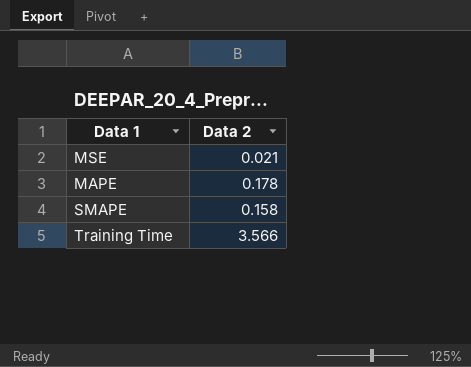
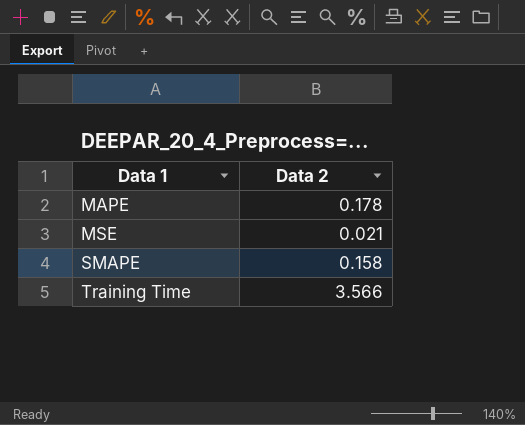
row order: none -> Data 1 ascending

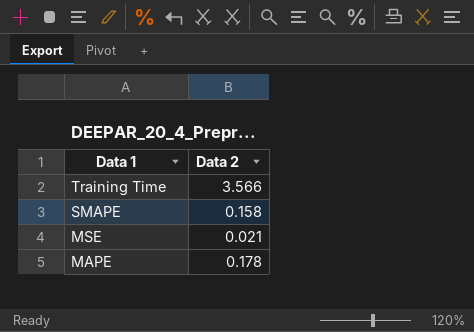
row order: Data 1 ascending -> Data 1 descending

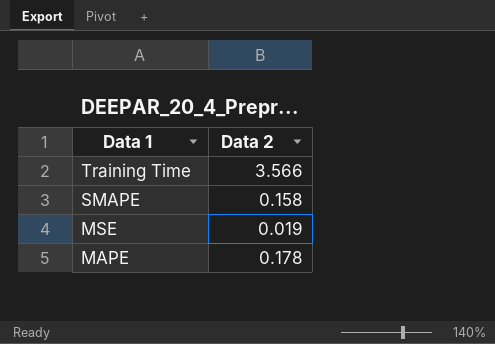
MSE | Data 2: 0.021 -> 0.019

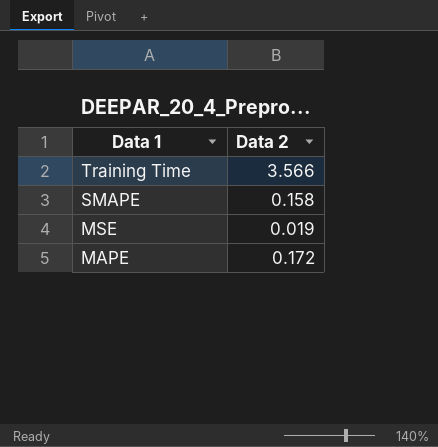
MAPE | Data 2: 0.178 -> 0.172

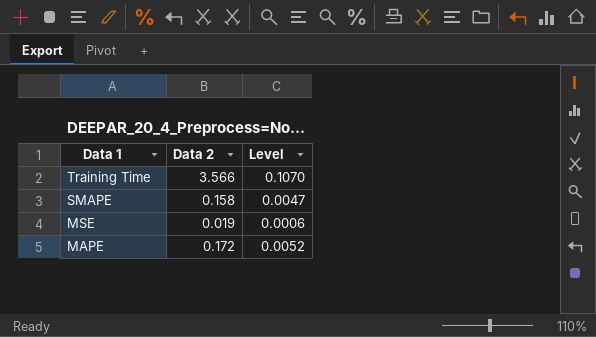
column Level | formula: none -> [Data 2] * 0.03

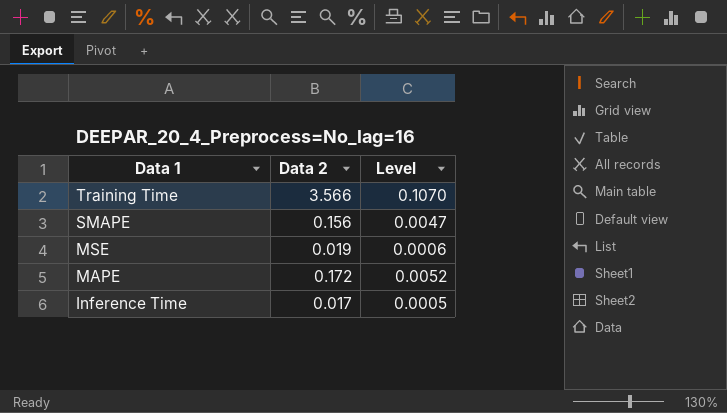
SMAPE | Data 2: 0.158 -> 0.156
row Inference Time: none -> 0.017 | 0.0005

